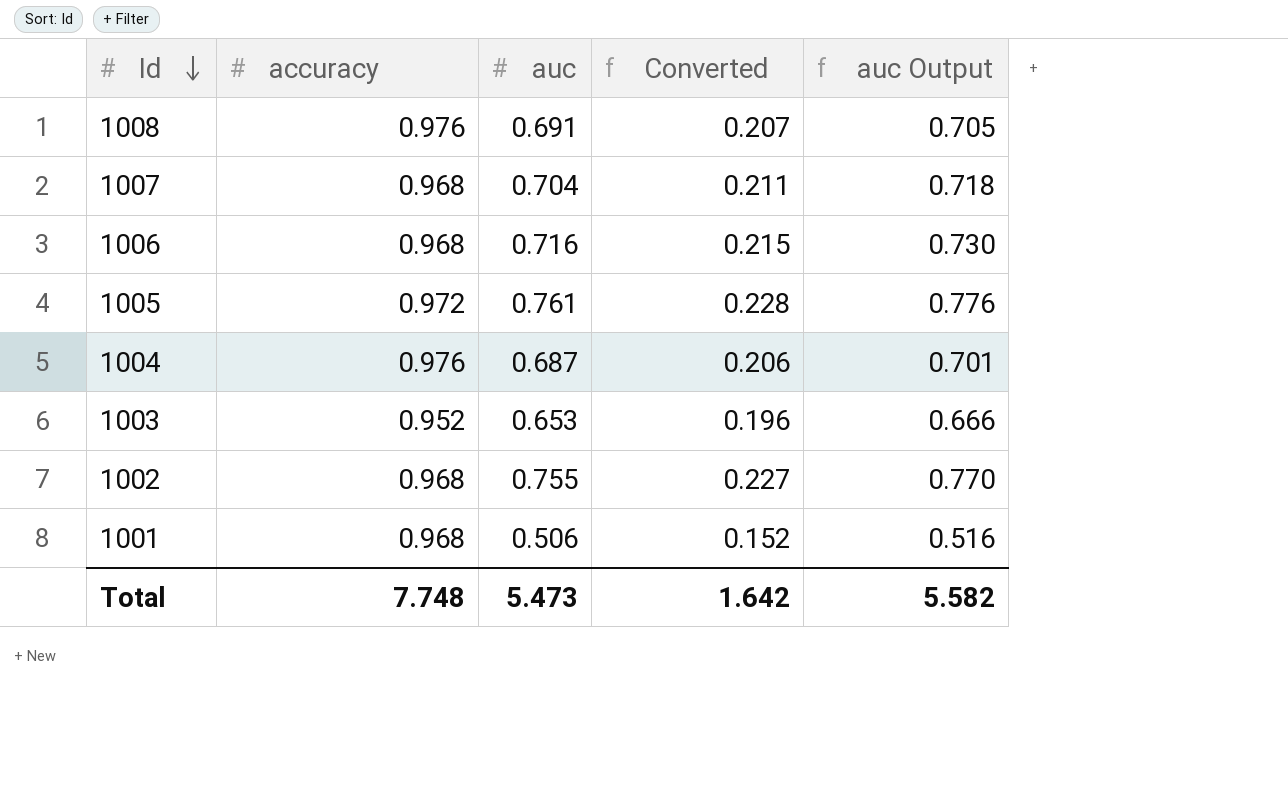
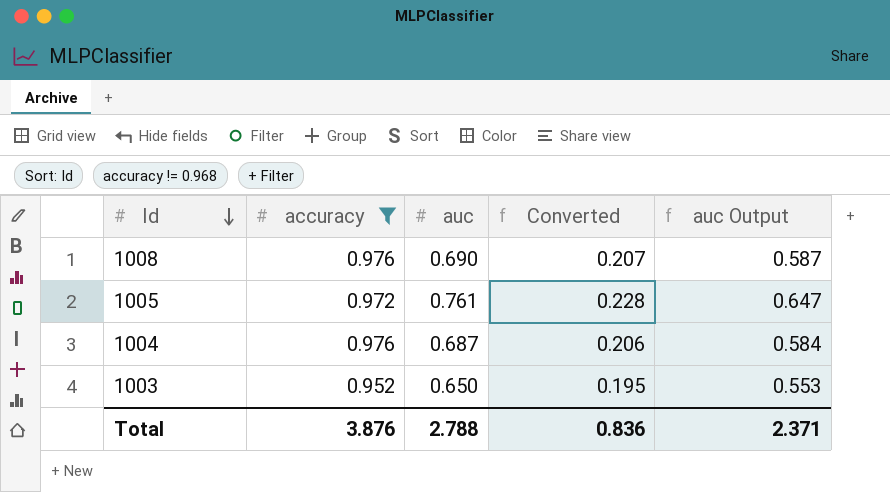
filter: none -> accuracy != 0.968
column auc Output | formula: [auc] * 1.02 -> [auc] * 0.85
1008 | auc: 0.691 -> 0.690
1003 | auc: 0.653 -> 0.650
1003 | Converted: 0.196 -> 0.195
Total | accuracy: 7.748 -> 3.876
Total | auc: 5.473 -> 2.788
Total | Converted: 1.642 -> 0.836
Total | auc Output: 5.582 -> 2.371

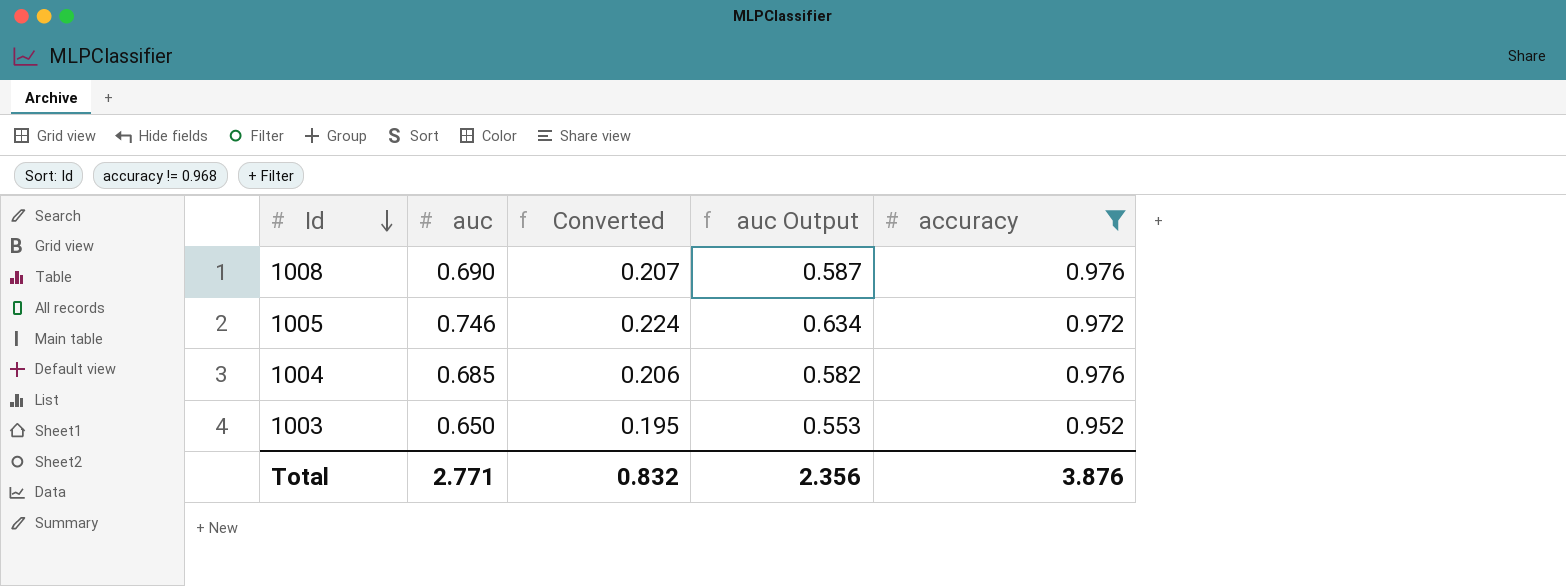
column accuracy | position: 2 -> 5
1005 | auc: 0.761 -> 0.746
1005 | Converted: 0.228 -> 0.224
1005 | auc Output: 0.647 -> 0.634
1004 | auc: 0.687 -> 0.685
1004 | auc Output: 0.584 -> 0.582
Total | auc: 2.788 -> 2.771
Total | Converted: 0.836 -> 0.832
Total | auc Output: 2.371 -> 2.356

